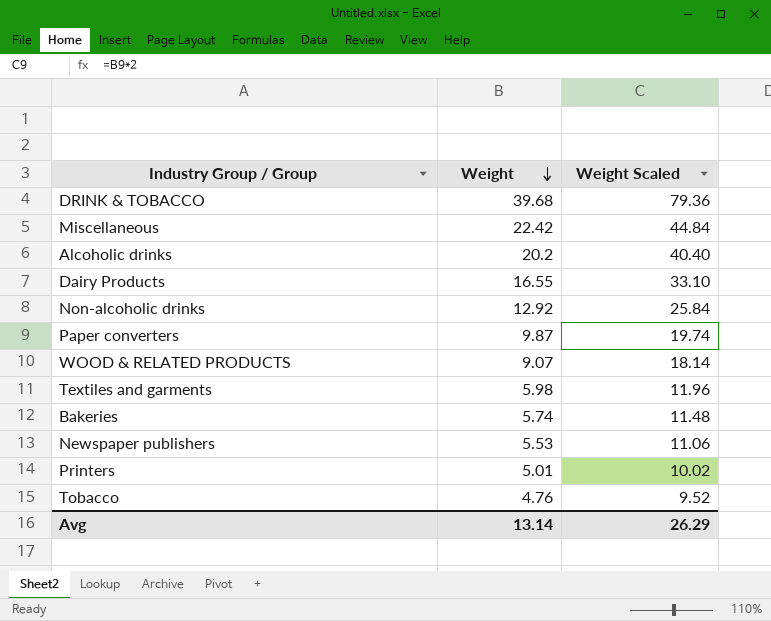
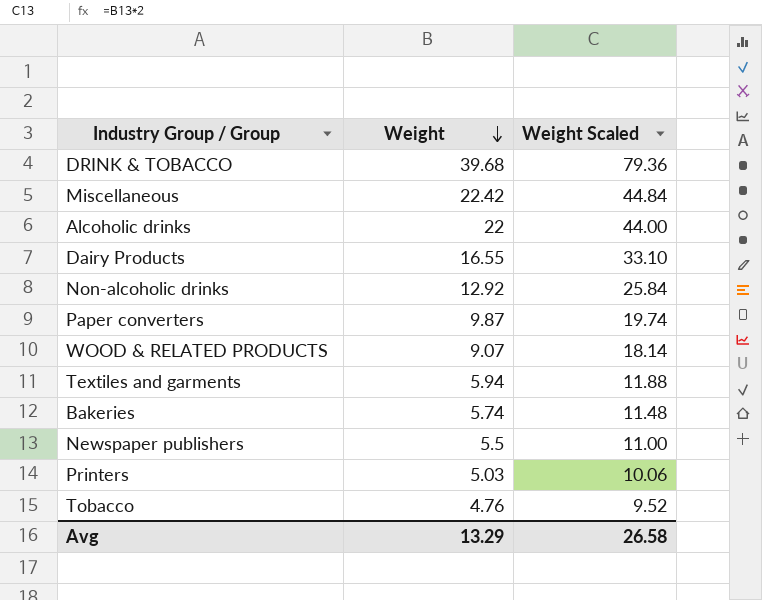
Alcoholic drinks | Weight: 20.2 -> 22
Alcoholic drinks | Weight Scaled: 40.40 -> 44.00
Textiles and garments | Weight: 5.98 -> 5.94
Textiles and garments | Weight Scaled: 11.96 -> 11.88
Newspaper publishers | Weight: 5.53 -> 5.5
Newspaper publishers | Weight Scaled: 11.06 -> 11.00
Printers | Weight: 5.01 -> 5.03
Printers | Weight Scaled: 10.02 -> 10.06
Avg | Weight: 13.14 -> 13.29
Avg | Weight Scaled: 26.29 -> 26.58

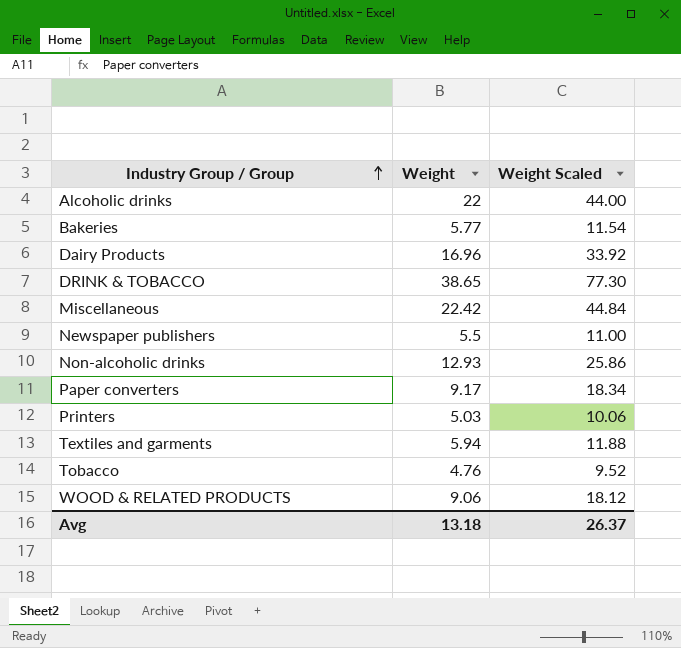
row order: Weight descending -> Industry Group / Group ascending
Bakeries | Weight: 5.74 -> 5.77
Bakeries | Weight Scaled: 11.48 -> 11.54
Dairy Products | Weight: 16.55 -> 16.96
Dairy Products | Weight Scaled: 33.10 -> 33.92
DRINK & TOBACCO | Weight: 39.68 -> 38.65
DRINK & TOBACCO | Weight Scaled: 79.36 -> 77.30
Non-alcoholic drinks | Weight: 12.92 -> 12.93
Non-alcoholic drinks | Weight Scaled: 25.84 -> 25.86
Paper converters | Weight: 9.87 -> 9.17
Paper converters | Weight Scaled: 19.74 -> 18.34
WOOD & RELATED PRODUCTS | Weight: 9.07 -> 9.06
WOOD & RELATED PRODUCTS | Weight Scaled: 18.14 -> 18.12
Avg | Weight: 13.29 -> 13.18
Avg | Weight Scaled: 26.58 -> 26.37

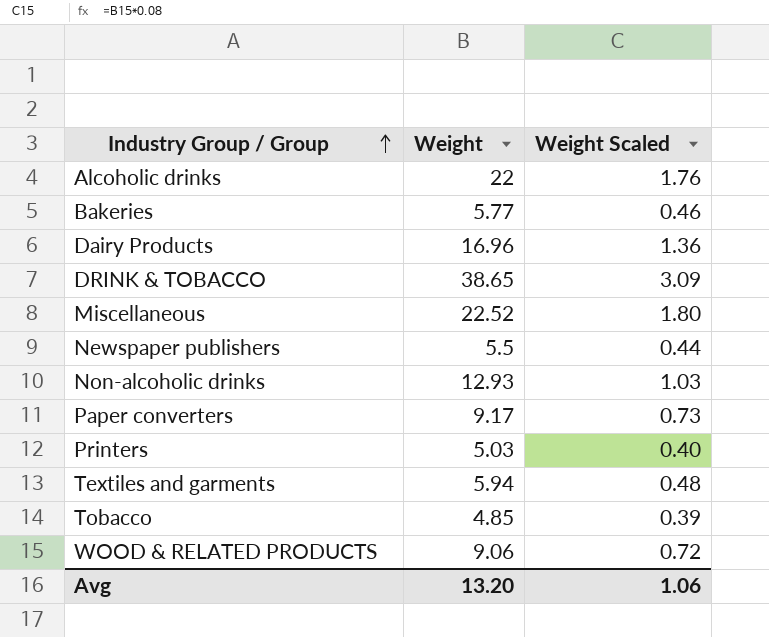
column Weight Scaled | formula: [Weight] * 2 -> [Weight] * 0.08
Miscellaneous | Weight: 22.42 -> 22.52
Tobacco | Weight: 4.76 -> 4.85
Avg | Weight: 13.18 -> 13.20
Avg | Weight Scaled: 26.37 -> 1.06

